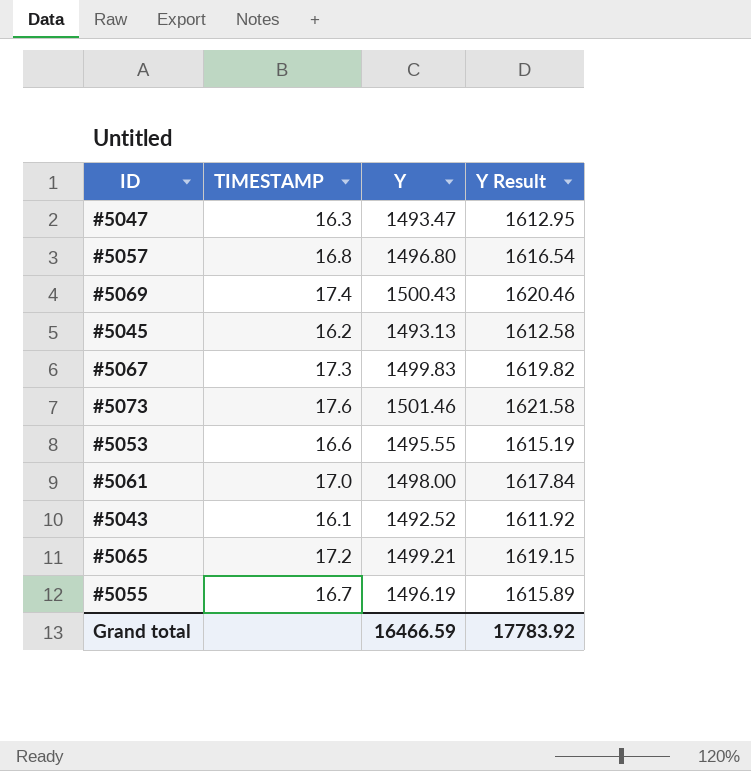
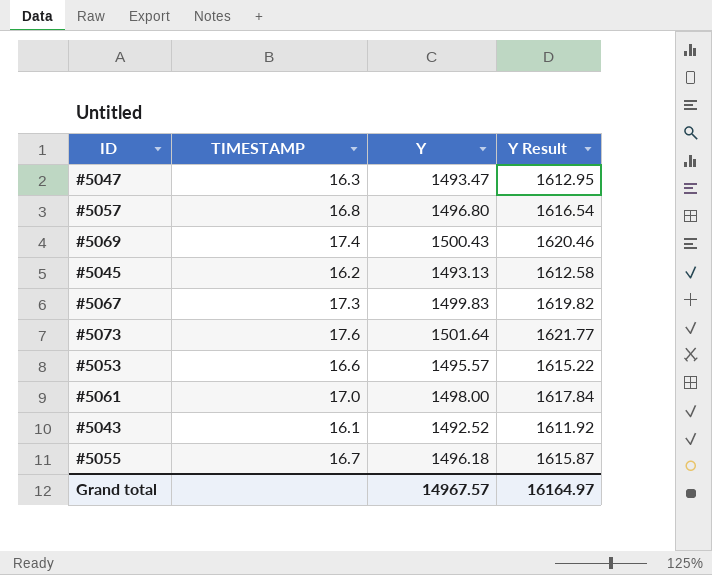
row #5065: 17.2 | 1499.21 | 1619.15 -> none
#5073 | Y: 1501.46 -> 1501.64
#5073 | Y Result: 1621.58 -> 1621.77
#5053 | Y: 1495.55 -> 1495.57
#5053 | Y Result: 1615.19 -> 1615.22
#5055 | Y: 1496.19 -> 1496.18
#5055 | Y Result: 1615.89 -> 1615.87
Grand total | Y: 16466.59 -> 14967.57
Grand total | Y Result: 17783.92 -> 16164.97

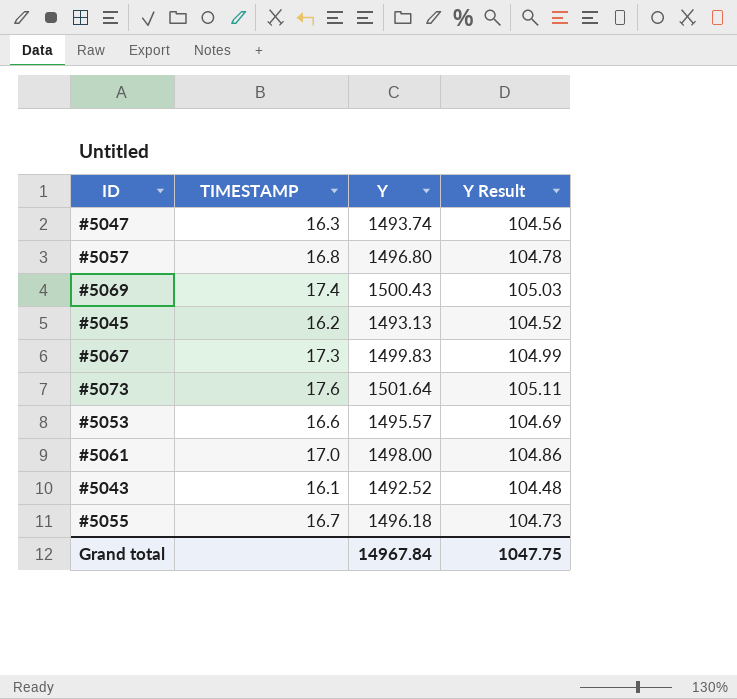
column Y Result | formula: [Y] * 1.08 -> [Y] * 0.07
#5047 | Y: 1493.47 -> 1493.74
Grand total | Y: 14967.57 -> 14967.84
Grand total | Y Result: 16164.97 -> 1047.75

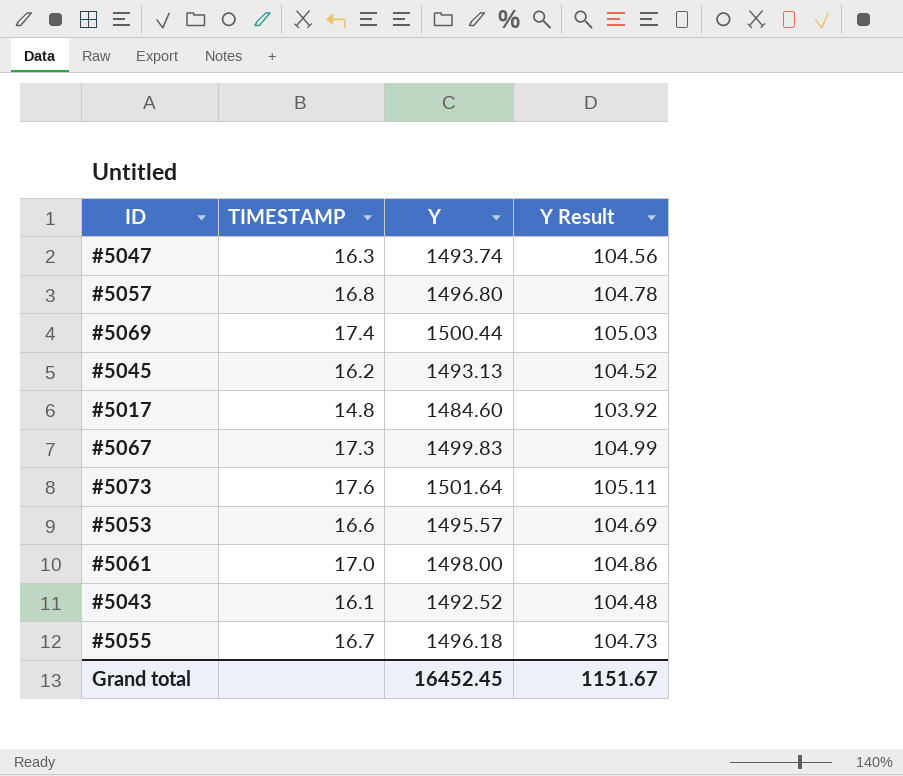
#5069 | Y: 1500.43 -> 1500.44
row #5017: none -> 14.8 | 1484.60 | 103.92
Grand total | Y: 14967.84 -> 16452.45
Grand total | Y Result: 1047.75 -> 1151.67

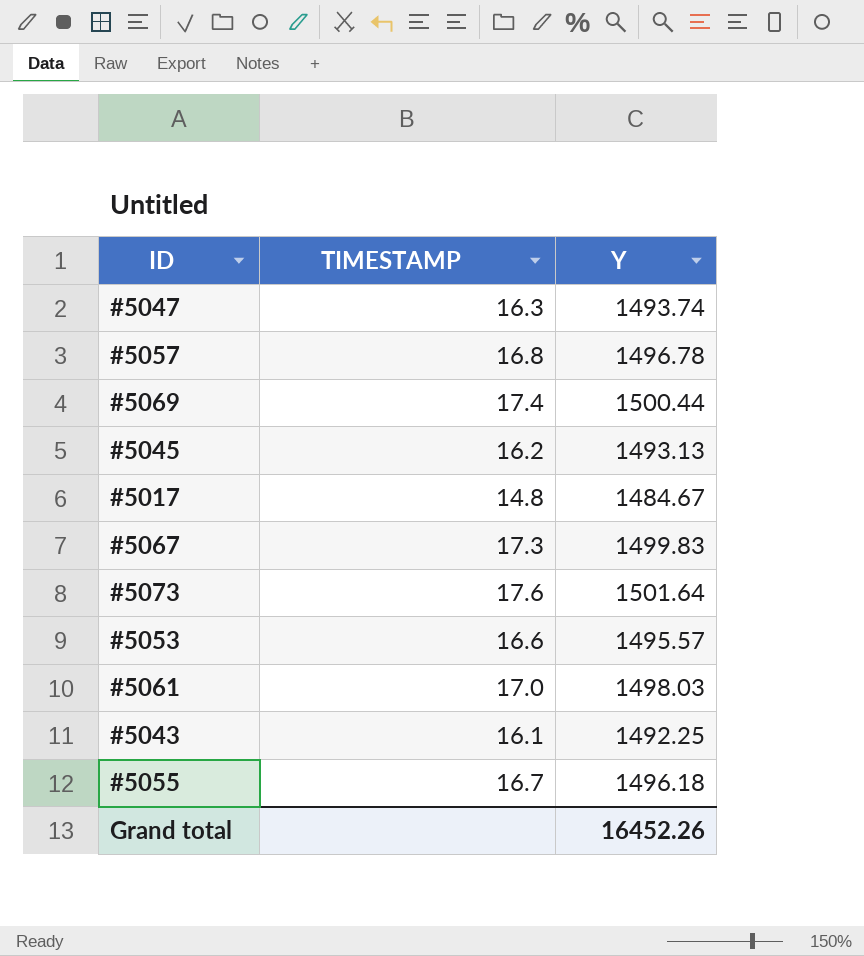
column Y Result | formula: [Y] * 0.07 -> none
#5057 | Y: 1496.80 -> 1496.78
#5017 | Y: 1484.60 -> 1484.67
#5061 | Y: 1498.00 -> 1498.03
#5043 | Y: 1492.52 -> 1492.25
Grand total | Y: 16452.45 -> 16452.26

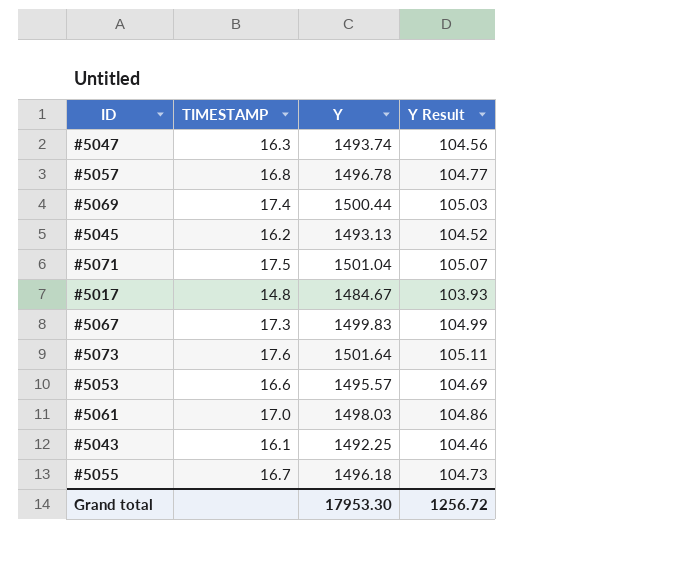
column Y Result | formula: none -> [Y] * 0.07
row #5071: none -> 17.5 | 1501.04 | 105.07
Grand total | Y: 16452.26 -> 17953.30

